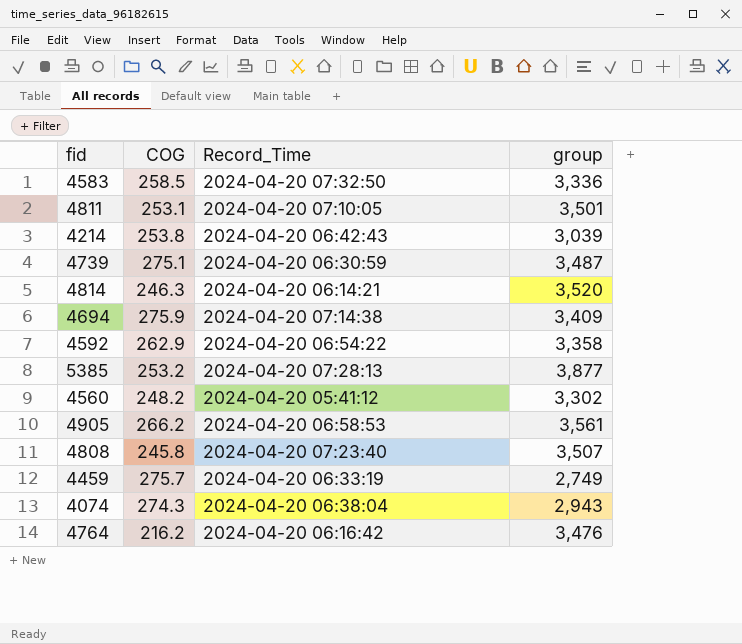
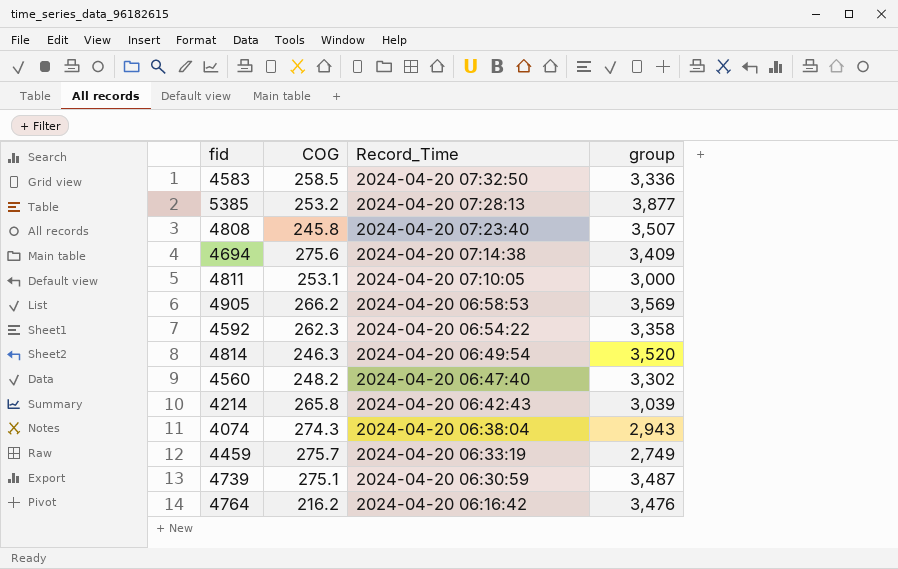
row order: none -> Record_Time descending
4694 | COG: 275.9 -> 275.6
4811 | group: 3,501 -> 3,000
4905 | group: 3,561 -> 3,569
4592 | COG: 262.9 -> 262.3
4814 | Record_Time: 2024-04-20 06:14:21 -> 2024-04-20 06:49:54
4560 | Record_Time: 2024-04-20 05:41:12 -> 2024-04-20 06:47:40
4214 | COG: 253.8 -> 265.8

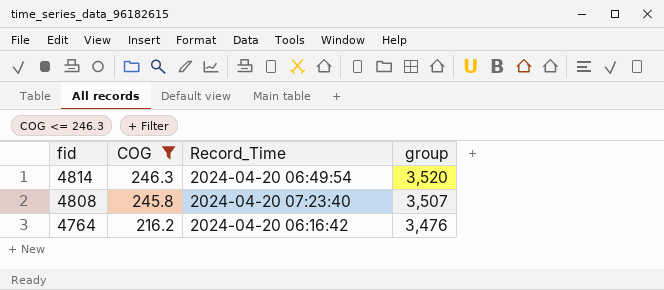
filter: none -> COG <= 246.3
row order: Record_Time descending -> fid descending

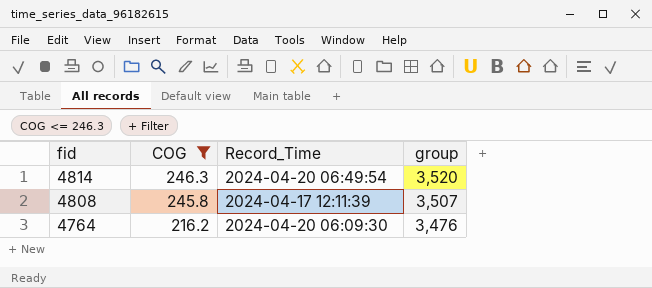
4808 | Record_Time: 2024-04-20 07:23:40 -> 2024-04-17 12:11:39
4764 | Record_Time: 2024-04-20 06:16:42 -> 2024-04-20 06:09:30

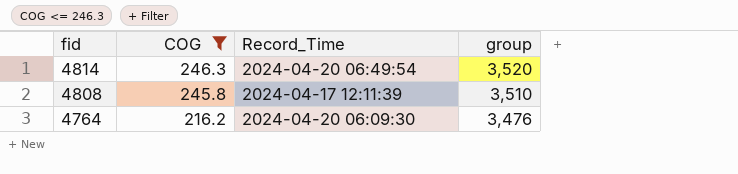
4808 | group: 3,507 -> 3,510

